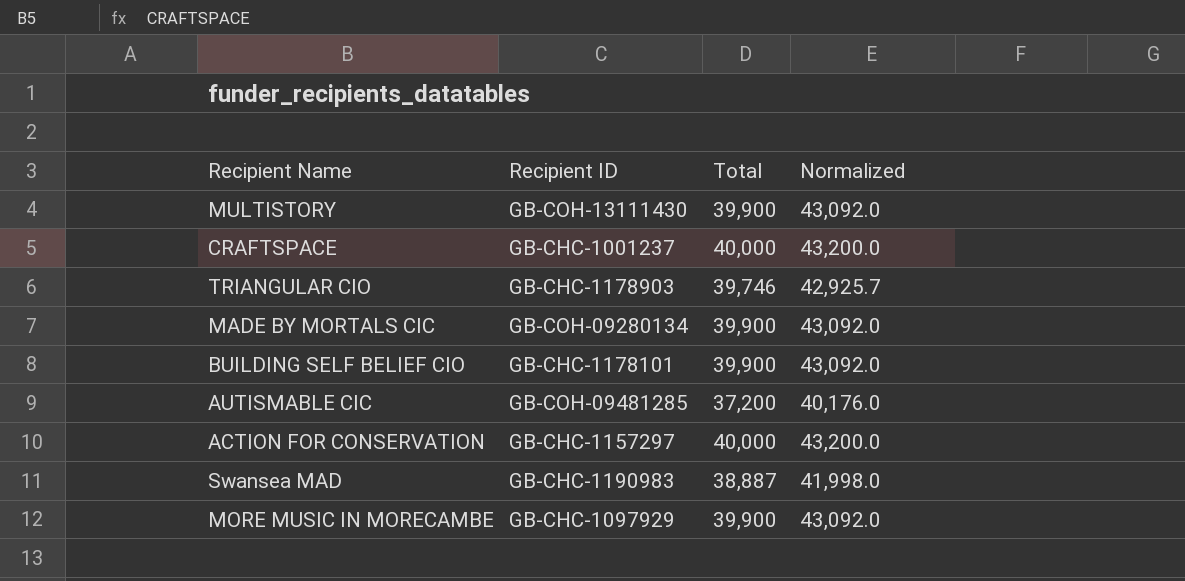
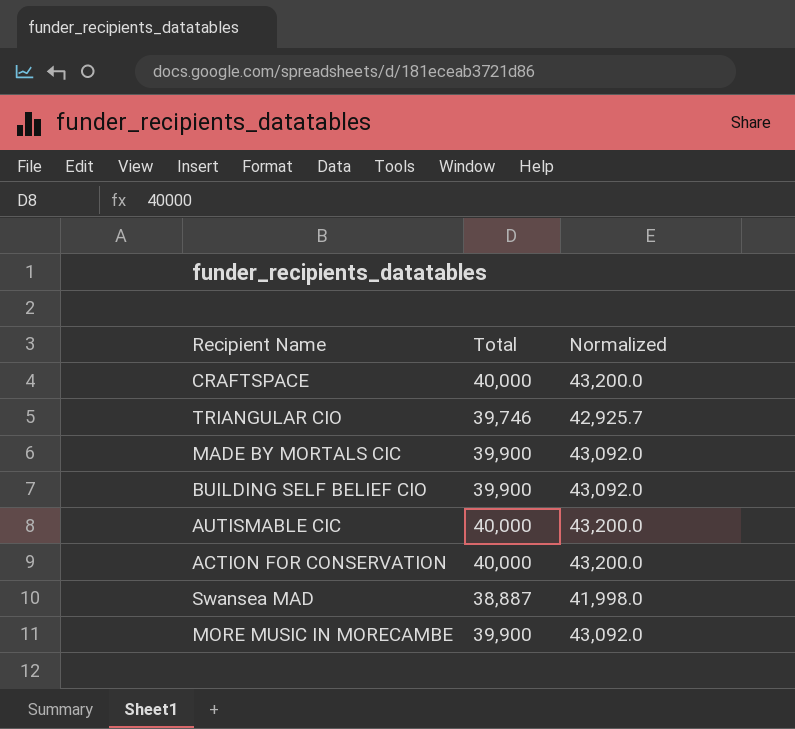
column Recipient ID | position: 2 -> none
row MULTISTORY: GB-COH-13111430 | 39,900 | 43,092.0 -> none
AUTISMABLE CIC | Total: 37,200 -> 40,000
AUTISMABLE CIC | Normalized: 40,176.0 -> 43,200.0

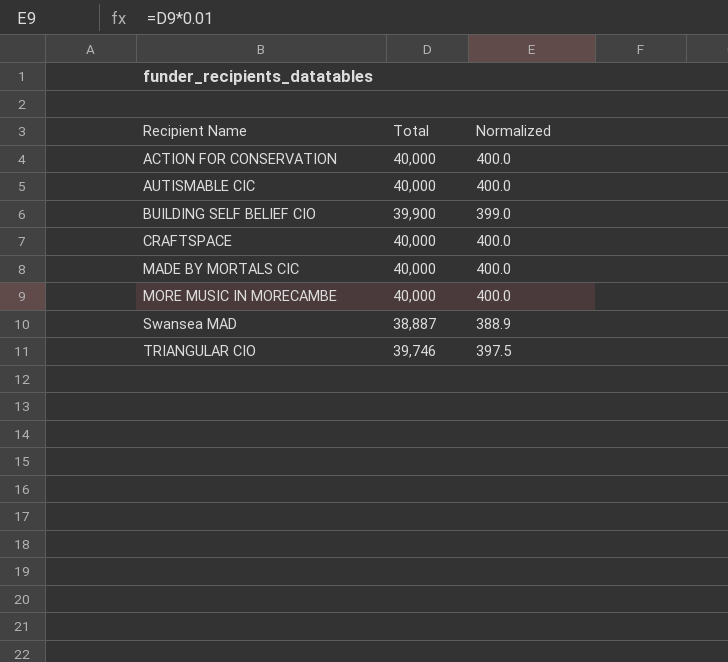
row order: none -> Recipient Name ascending
column Normalized | formula: [Total] * 1.08 -> [Total] * 0.01
MADE BY MORTALS CIC | Total: 39,900 -> 40,000
MORE MUSIC IN MORECAMBE | Total: 39,900 -> 40,000

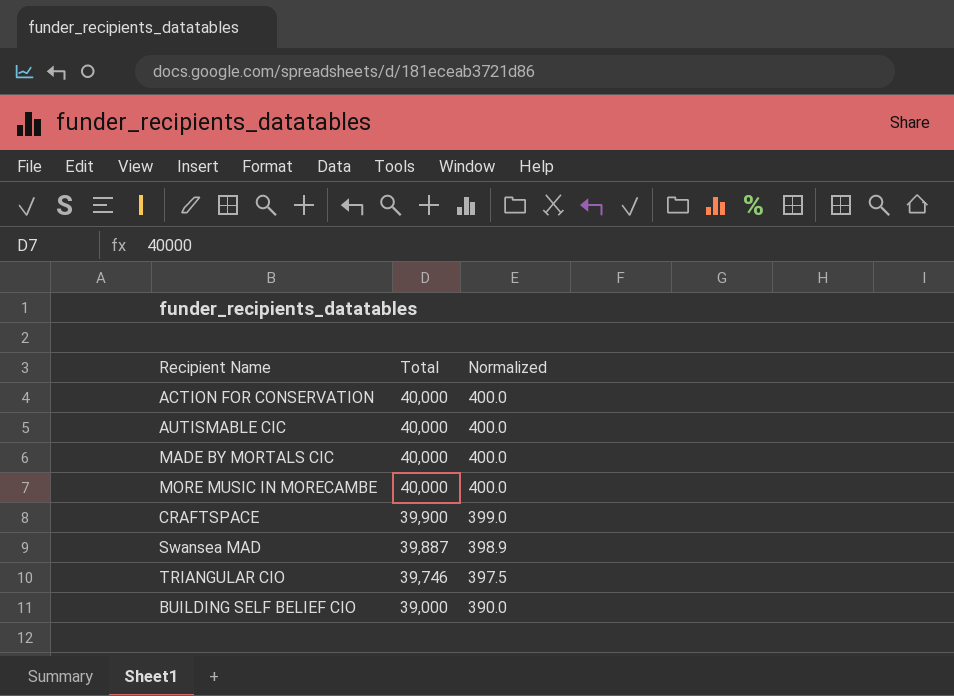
row order: Recipient Name ascending -> Total descending
CRAFTSPACE | Total: 40,000 -> 39,900
CRAFTSPACE | Normalized: 400.0 -> 399.0
Swansea MAD | Total: 38,887 -> 39,887
Swansea MAD | Normalized: 388.9 -> 398.9
BUILDING SELF BELIEF CIO | Total: 39,900 -> 39,000
BUILDING SELF BELIEF CIO | Normalized: 399.0 -> 390.0

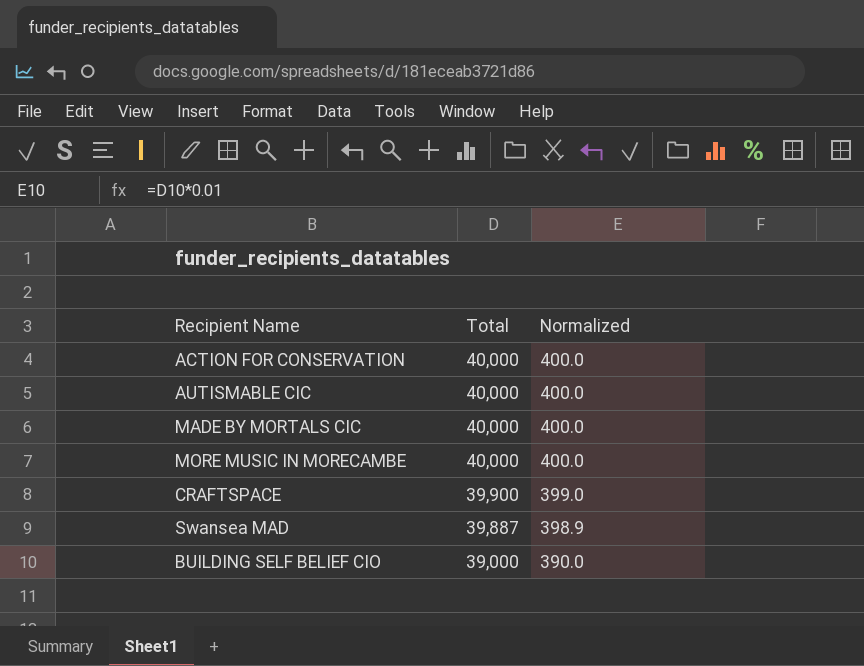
row TRIANGULAR CIO: 39,746 | 397.5 -> none

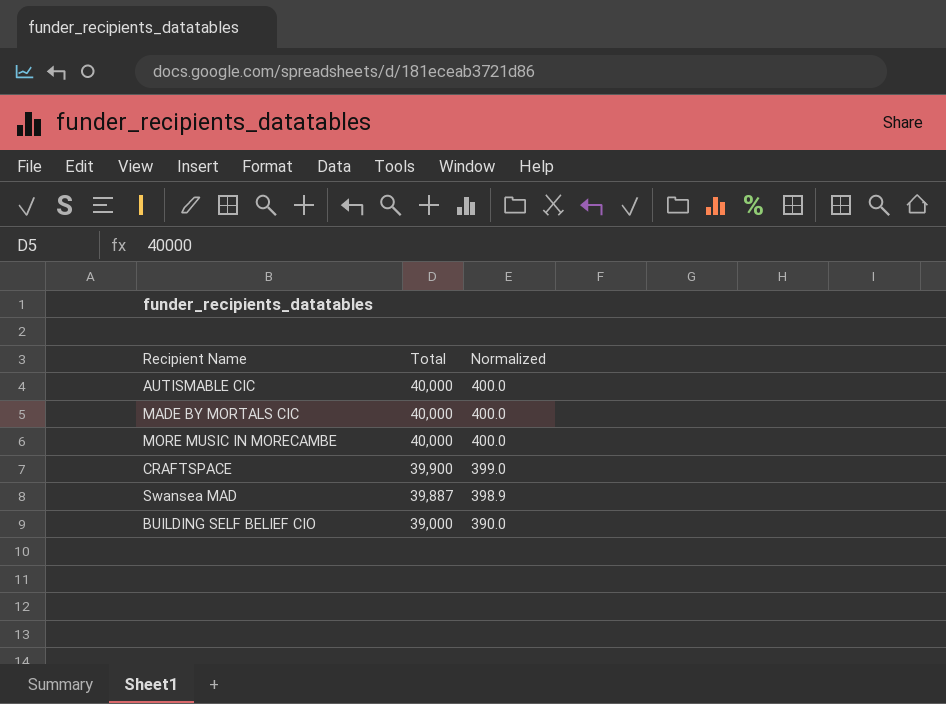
row ACTION FOR CONSERVATION: 40,000 | 400.0 -> none

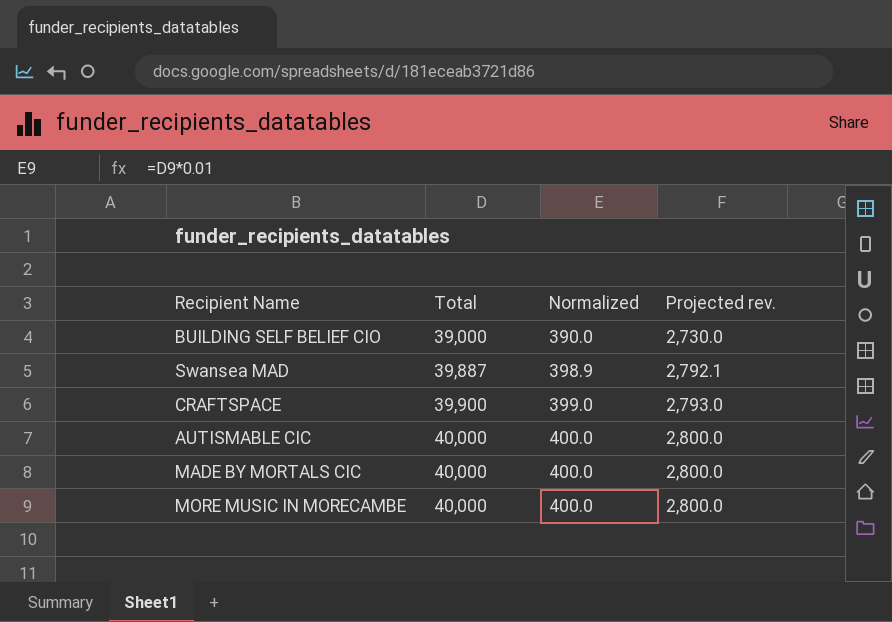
row order: Total descending -> Total ascending
column Projected rev. | formula: none -> [Total] * 0.07

